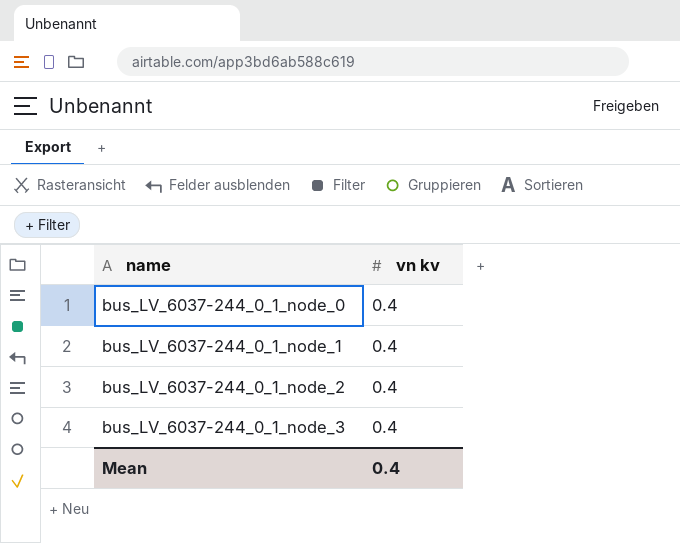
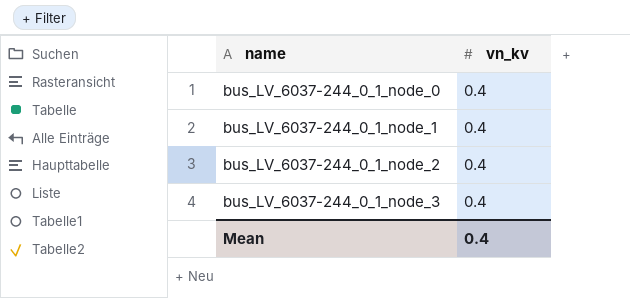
column name: vn kv -> vn_kv

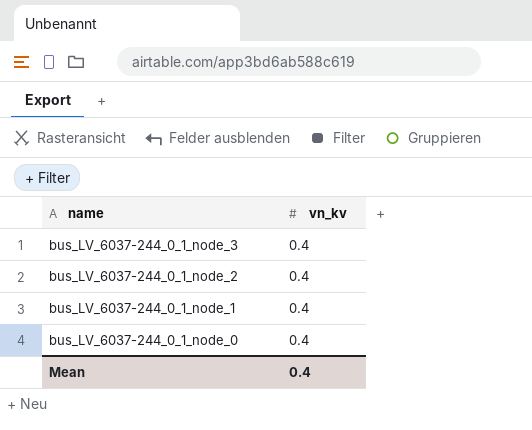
row order: name ascending -> name descending

